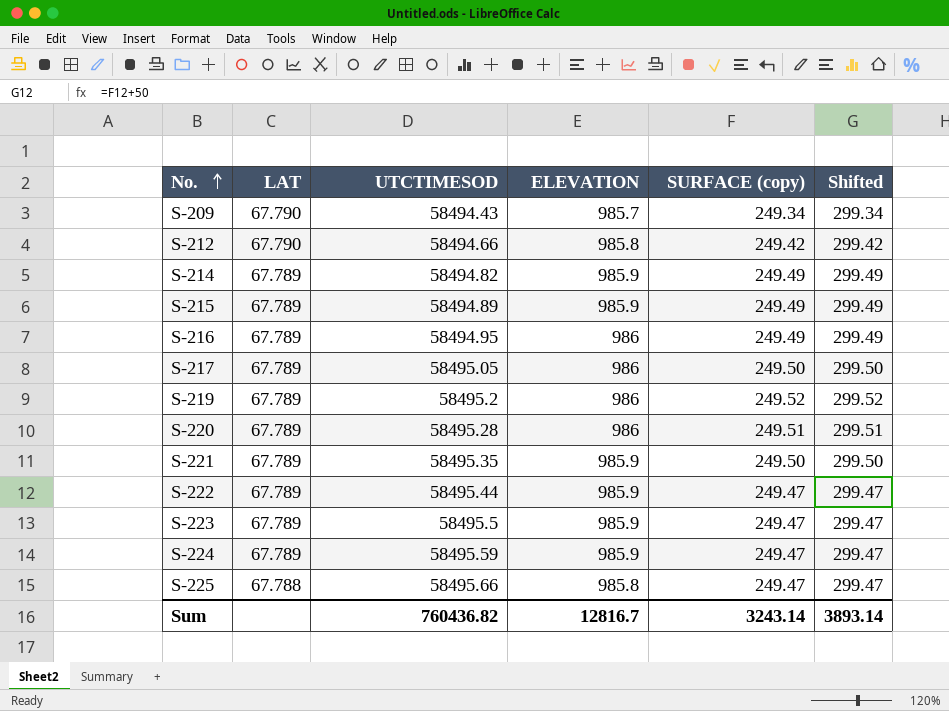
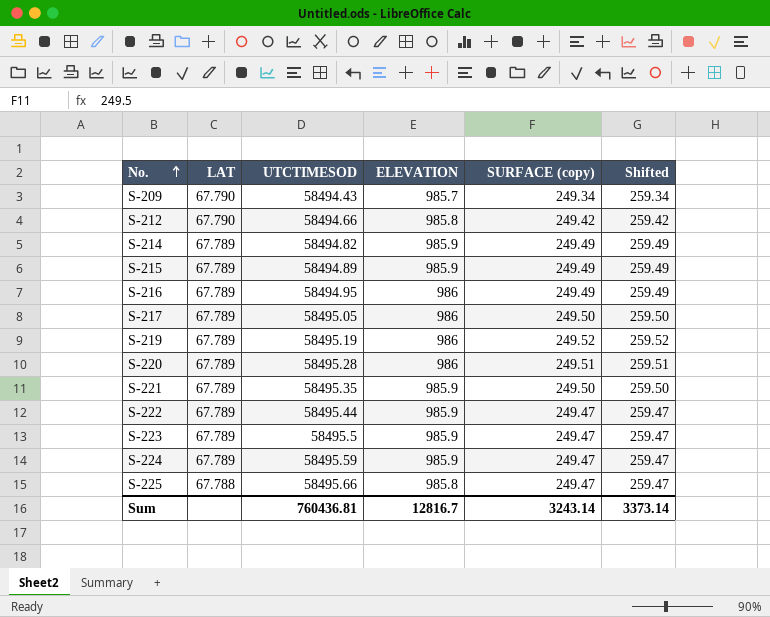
column Shifted | formula: [SURFACE (copy)] + 50 -> [SURFACE (copy)] + 10
S-219 | UTCTIMESOD: 58495.2 -> 58495.19
Sum | UTCTIMESOD: 760436.82 -> 760436.81
Sum | Shifted: 3893.14 -> 3373.14

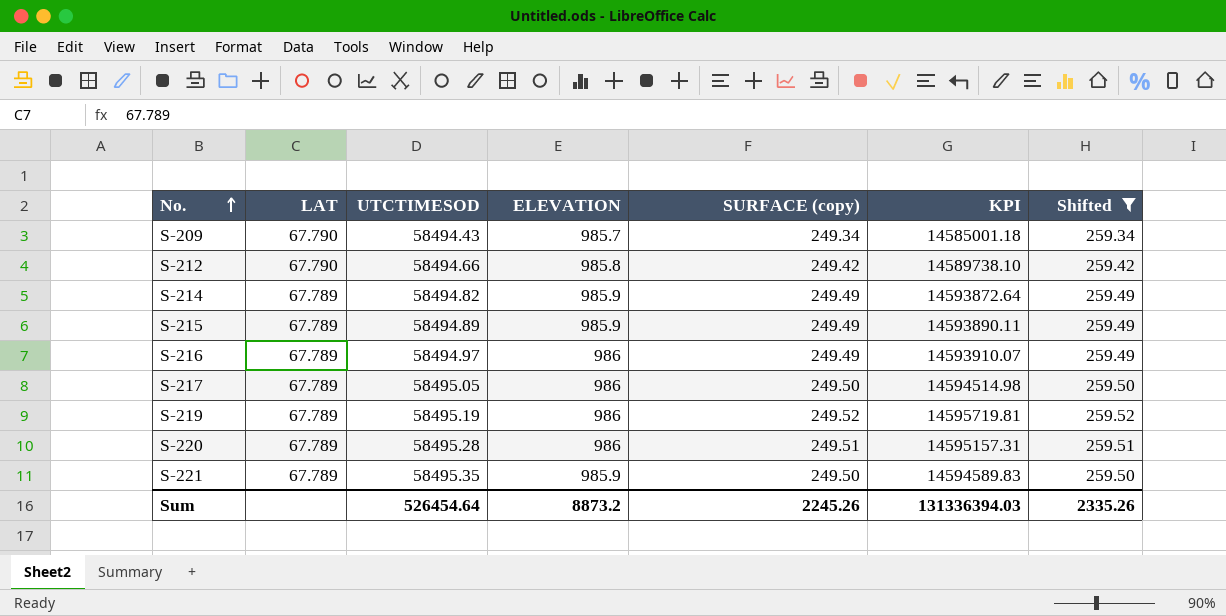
filter: none -> Shifted != 259.47
column KPI | formula: none -> [UTCTIMESOD] * [SURFACE (copy)]
S-216 | UTCTIMESOD: 58494.95 -> 58494.97
Sum | UTCTIMESOD: 760436.81 -> 526454.64
Sum | ELEVATION: 12816.7 -> 8873.2
Sum | SURFACE (copy): 3243.14 -> 2245.26
Sum | Shifted: 3373.14 -> 2335.26

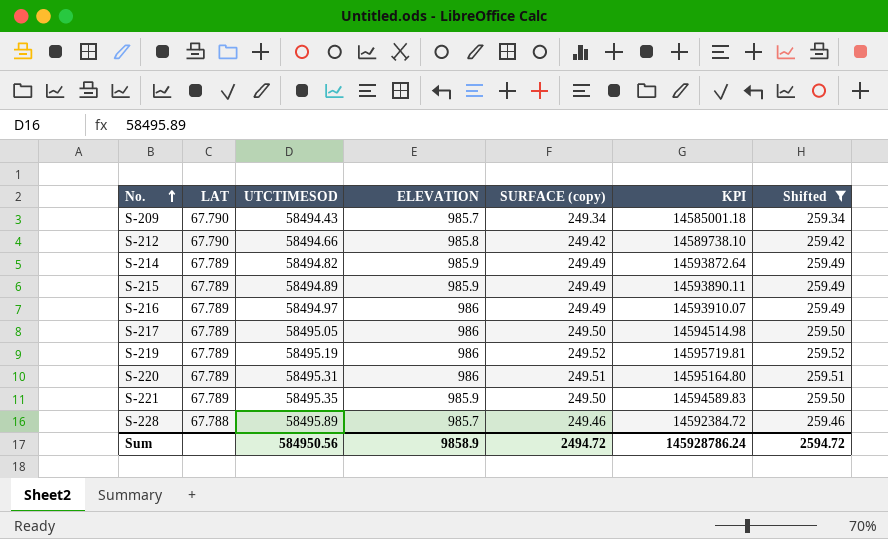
S-220 | UTCTIMESOD: 58495.28 -> 58495.31
S-220 | KPI: 14595157.31 -> 14595164.80
row S-228: none -> 67.788 | 58495.89 | 985.7 | 249.46 | 14592384.72 | 259.46
Sum | UTCTIMESOD: 526454.64 -> 584950.56
Sum | ELEVATION: 8873.2 -> 9858.9
Sum | SURFACE (copy): 2245.26 -> 2494.72
Sum | KPI: 131336394.03 -> 145928786.24
Sum | Shifted: 2335.26 -> 2594.72

